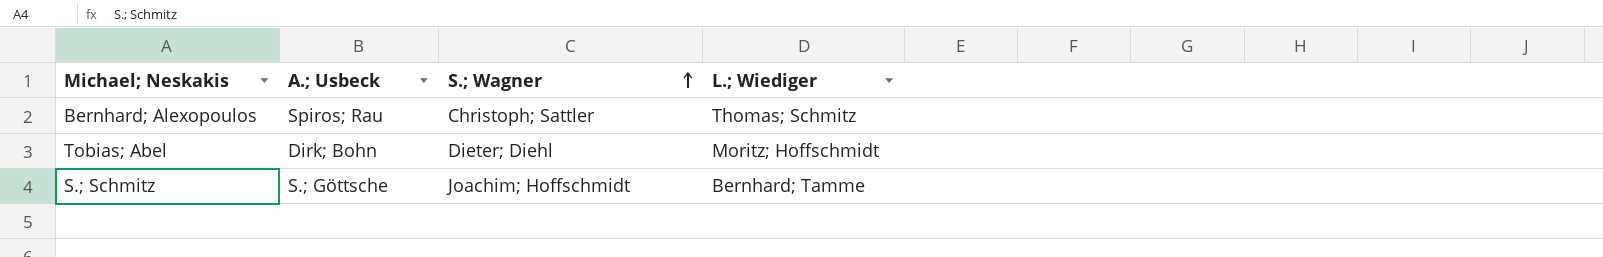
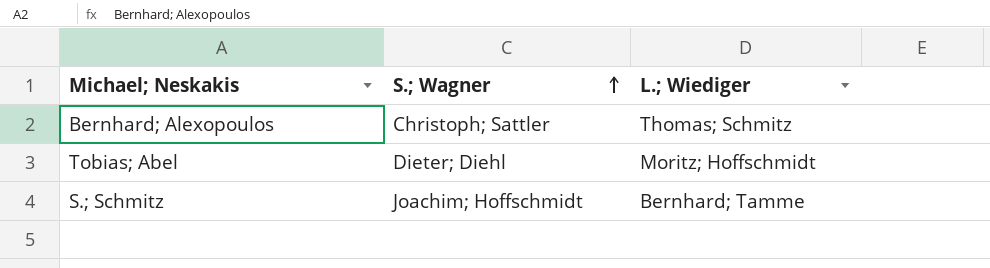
column A.; Usbeck | position: 2 -> none

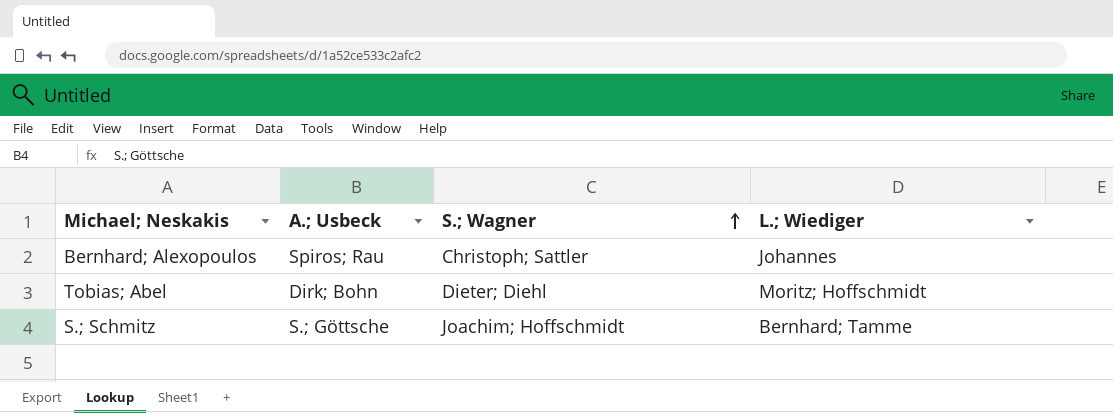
column A.; Usbeck | position: none -> 2
Bernhard; Alexopoulos | L.; Wiediger: Thomas; Schmitz -> Johannes

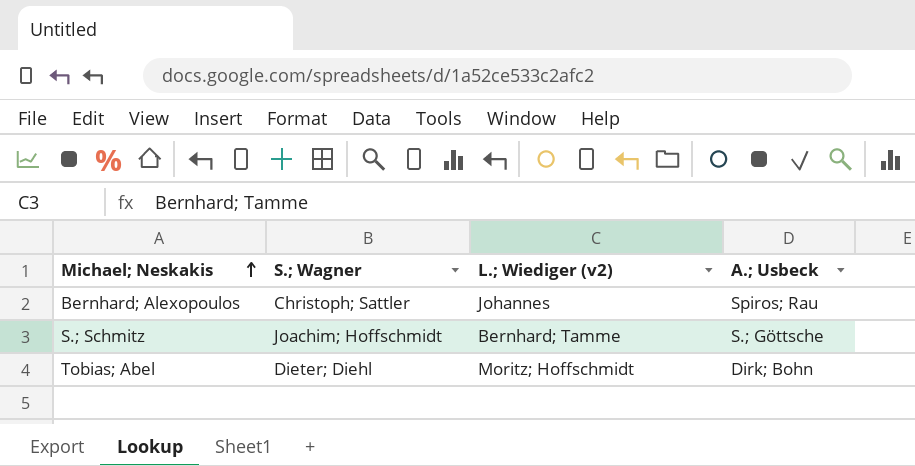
row order: S.; Wagner ascending -> Michael; Neskakis ascending
column name: L.; Wiediger -> L.; Wiediger (v2)
column A.; Usbeck | position: 2 -> 4

